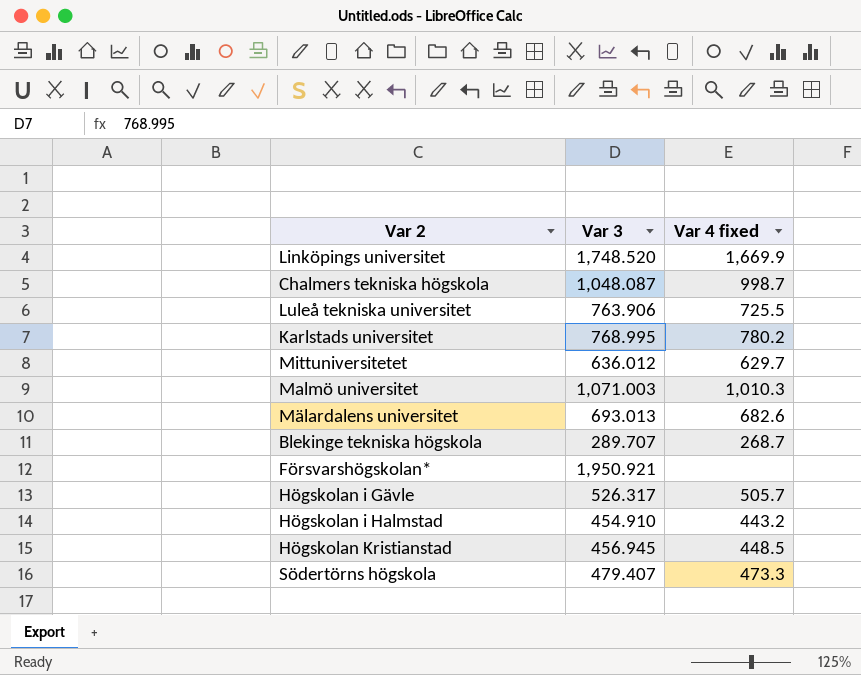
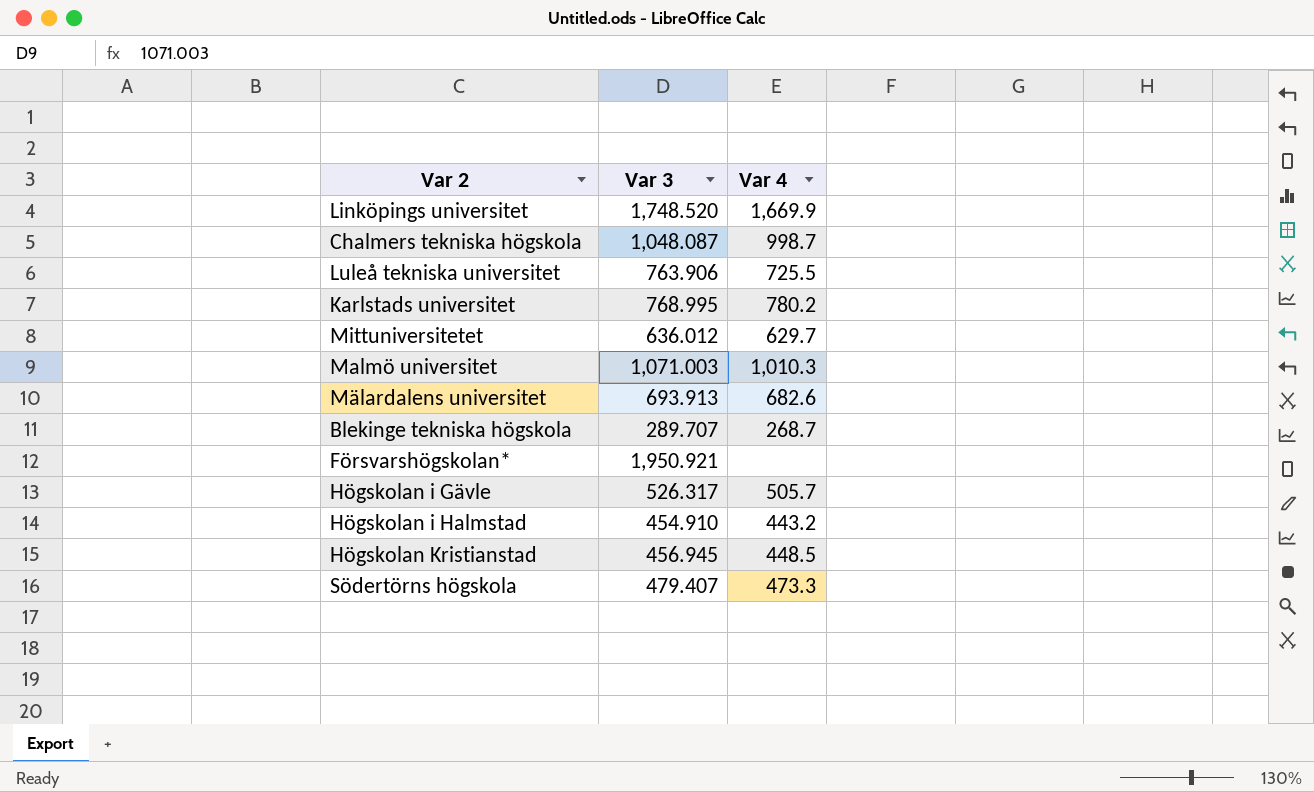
column name: Var 4 fixed -> Var 4
Mälardalens universitet | Var 3: 693.013 -> 693.913

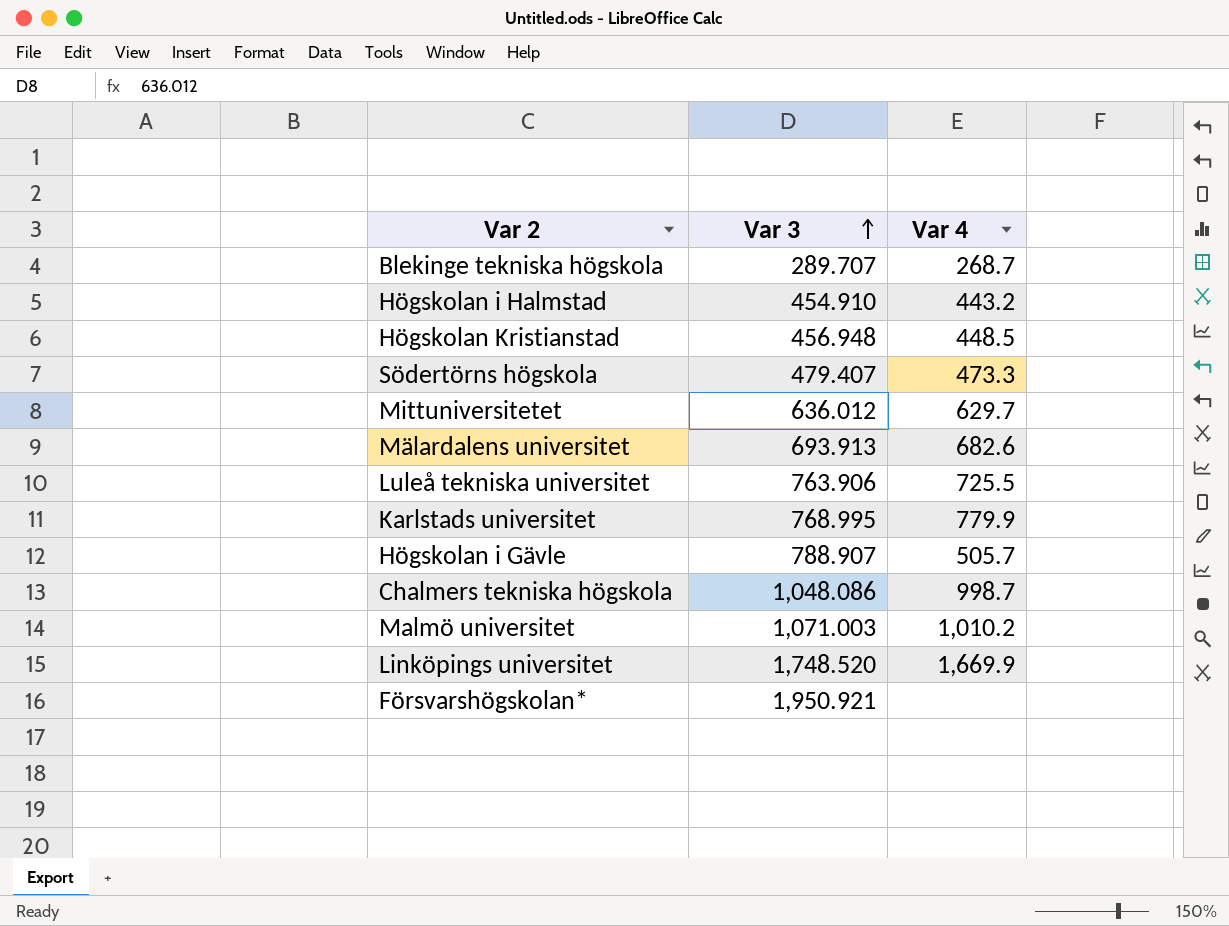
row order: none -> Var 3 ascending
Högskolan Kristianstad | Var 3: 456.945 -> 456.948
Karlstads universitet | Var 4: 780.2 -> 779.9
Högskolan i Gävle | Var 3: 526.317 -> 788.907
Chalmers tekniska högskola | Var 3: 1,048.087 -> 1,048.086
Malmö universitet | Var 4: 1,010.3 -> 1,010.2

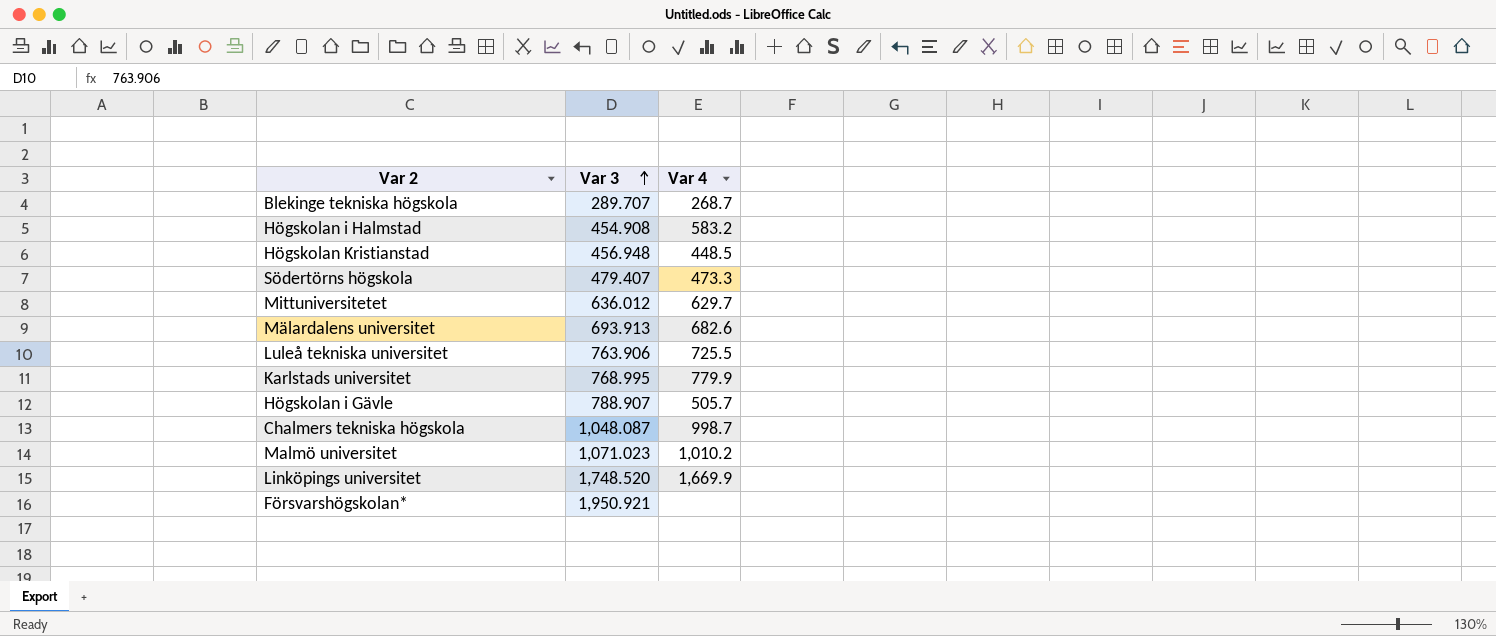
Högskolan i Halmstad | Var 3: 454.910 -> 454.908
Högskolan i Halmstad | Var 4: 443.2 -> 583.2
Chalmers tekniska högskola | Var 3: 1,048.086 -> 1,048.087
Malmö universitet | Var 3: 1,071.003 -> 1,071.023

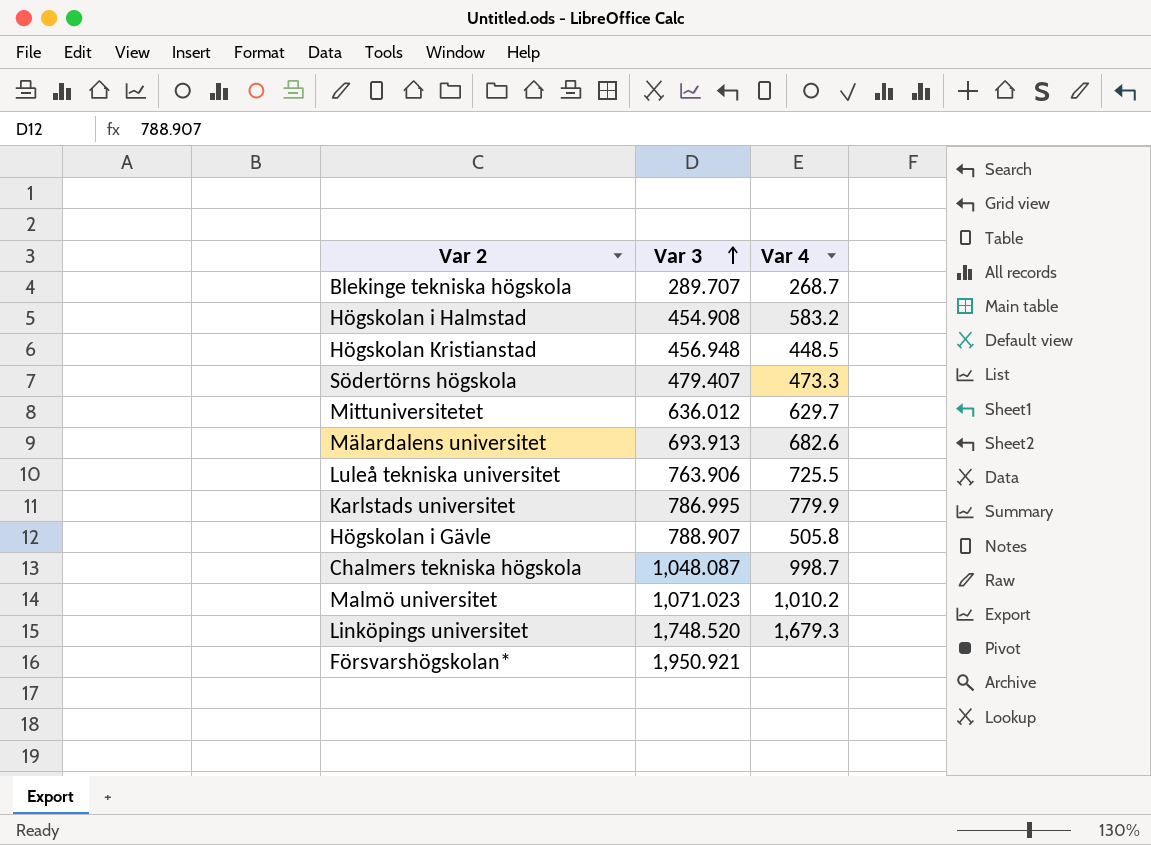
Karlstads universitet | Var 3: 768.995 -> 786.995
Högskolan i Gävle | Var 4: 505.7 -> 505.8
Linköpings universitet | Var 4: 1,669.9 -> 1,679.3

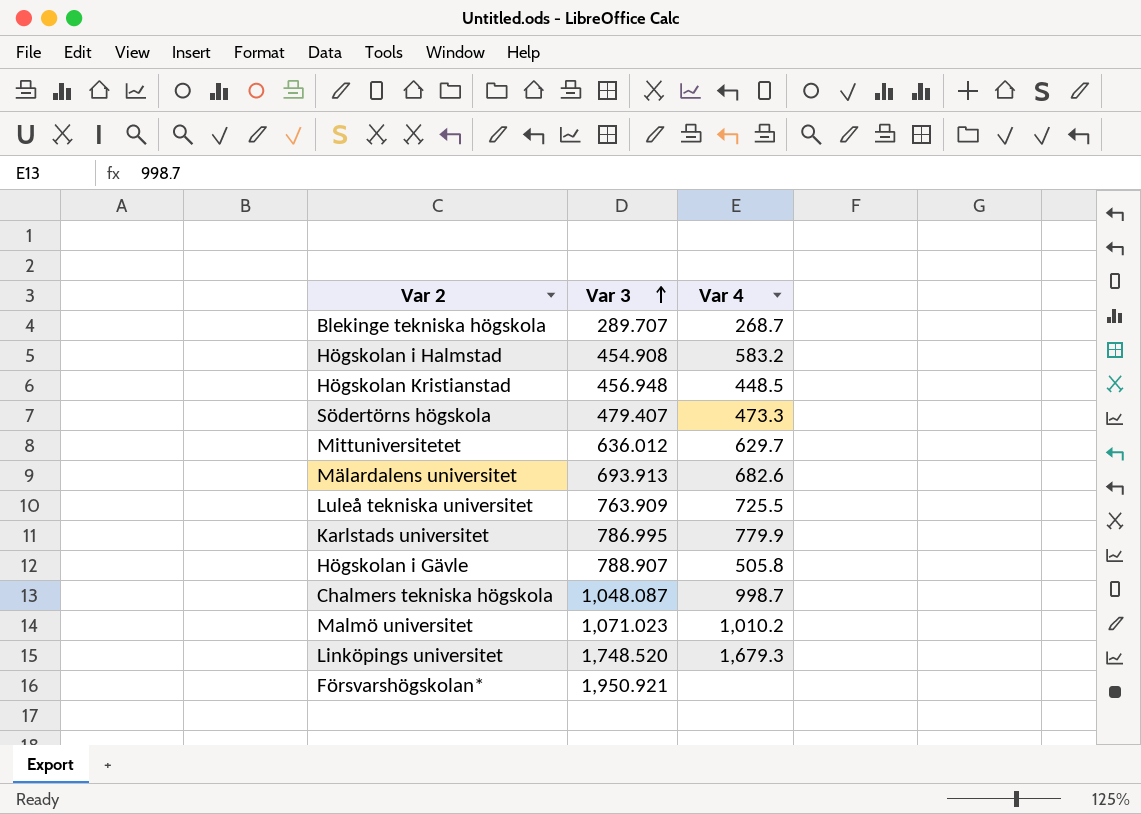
Luleå tekniska universitet | Var 3: 763.906 -> 763.909

